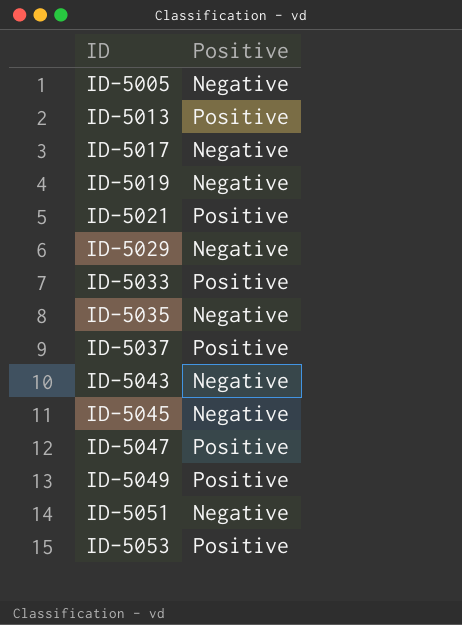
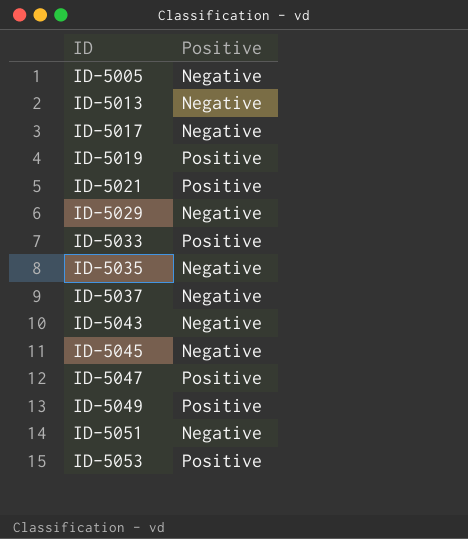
ID-5013 | Positive: Positive -> Negative
ID-5019 | Positive: Negative -> Positive
ID-5037 | Positive: Positive -> Negative

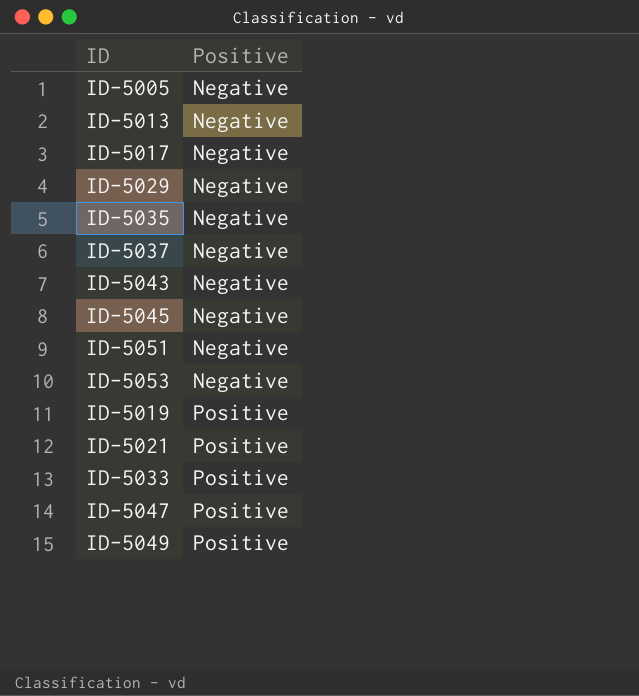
row order: ID ascending -> Positive ascending
ID-5053 | Positive: Positive -> Negative

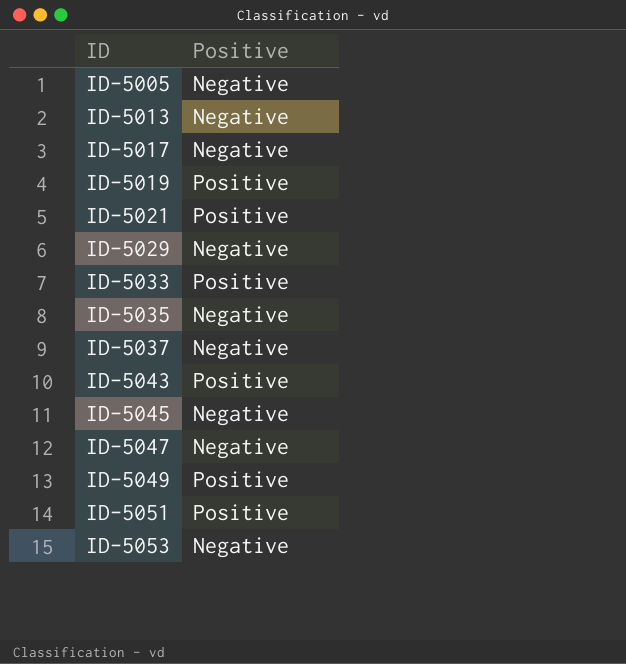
row order: Positive ascending -> ID ascending
ID-5043 | Positive: Negative -> Positive
ID-5047 | Positive: Positive -> Negative
ID-5051 | Positive: Negative -> Positive

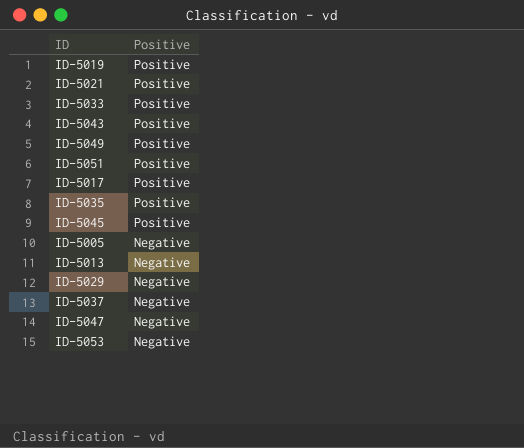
row order: ID ascending -> Positive descending
ID-5017 | Positive: Negative -> Positive
ID-5035 | Positive: Negative -> Positive
ID-5045 | Positive: Negative -> Positive

